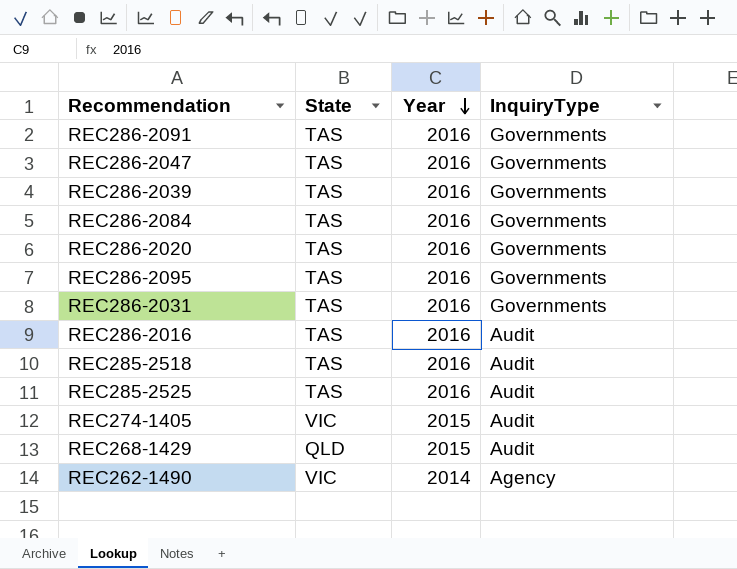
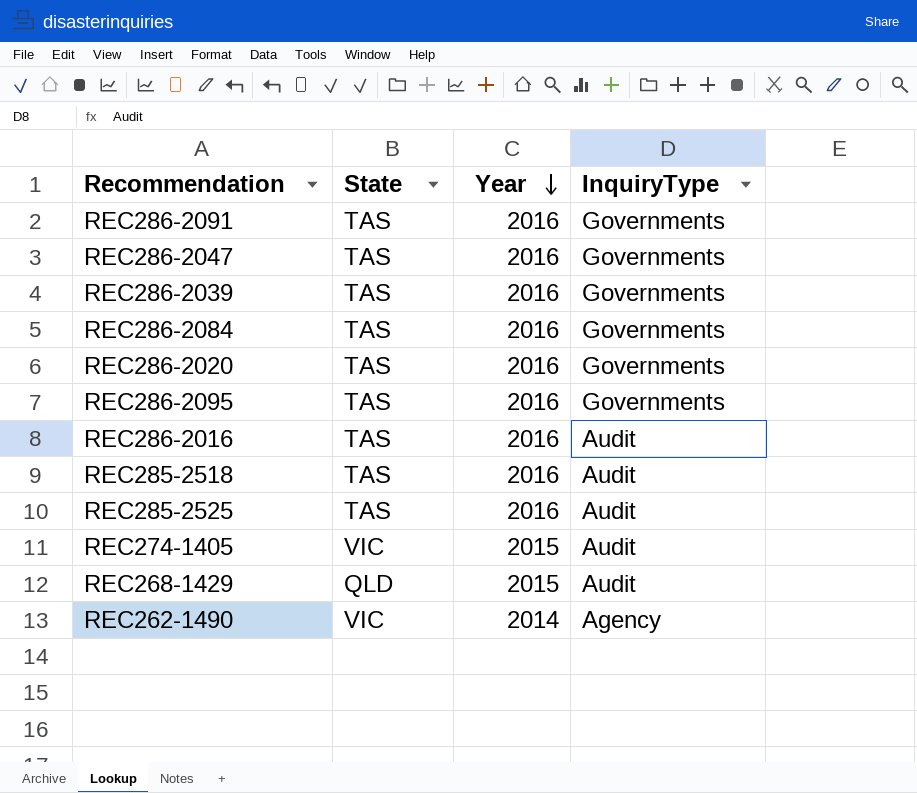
row REC286-2031: TAS | 2016 | Governments -> none

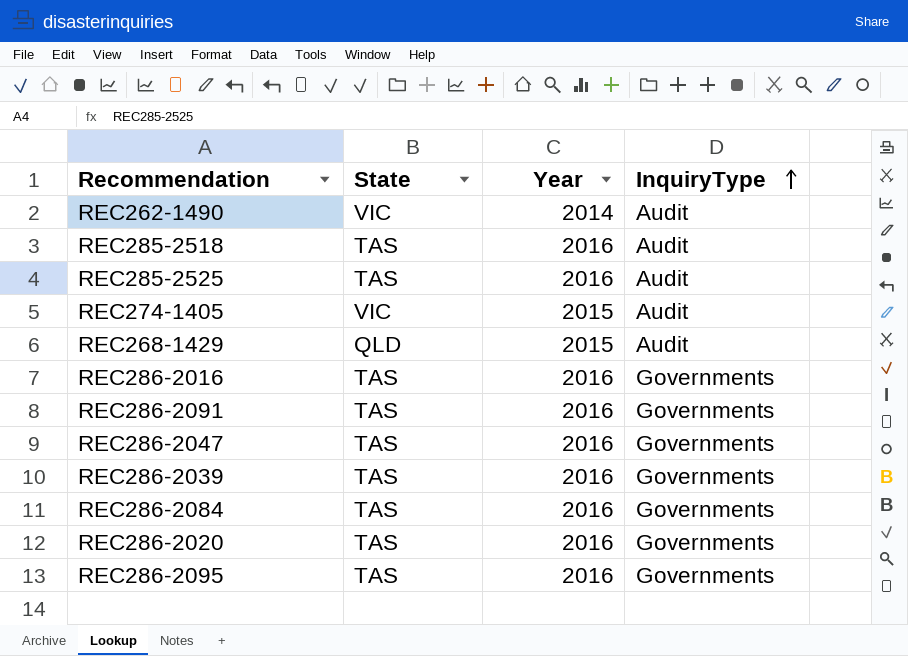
row order: Year descending -> InquiryType ascending
REC262-1490 | InquiryType: Agency -> Audit
REC286-2016 | InquiryType: Audit -> Governments

